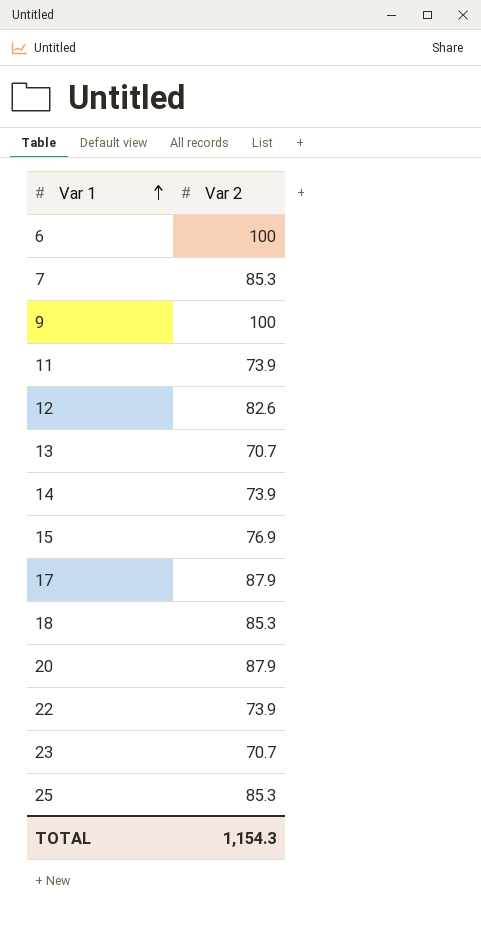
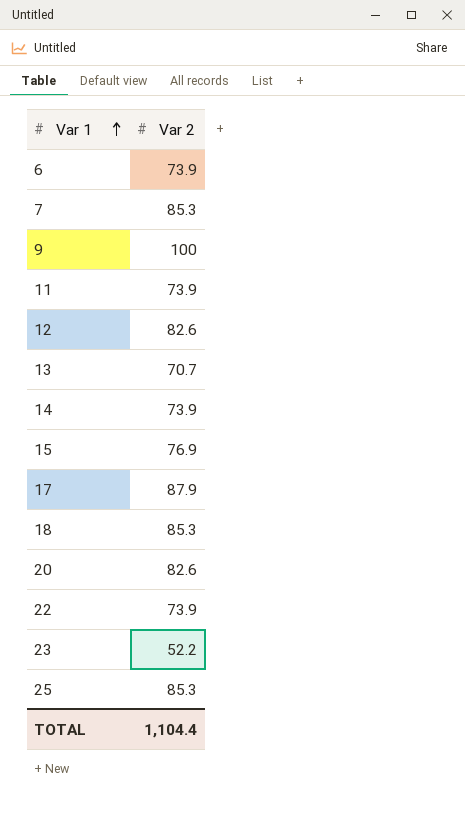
6 | Var 2: 100 -> 73.9
20 | Var 2: 87.9 -> 82.6
23 | Var 2: 70.7 -> 52.2
TOTAL | Var 2: 1,154.3 -> 1,104.4

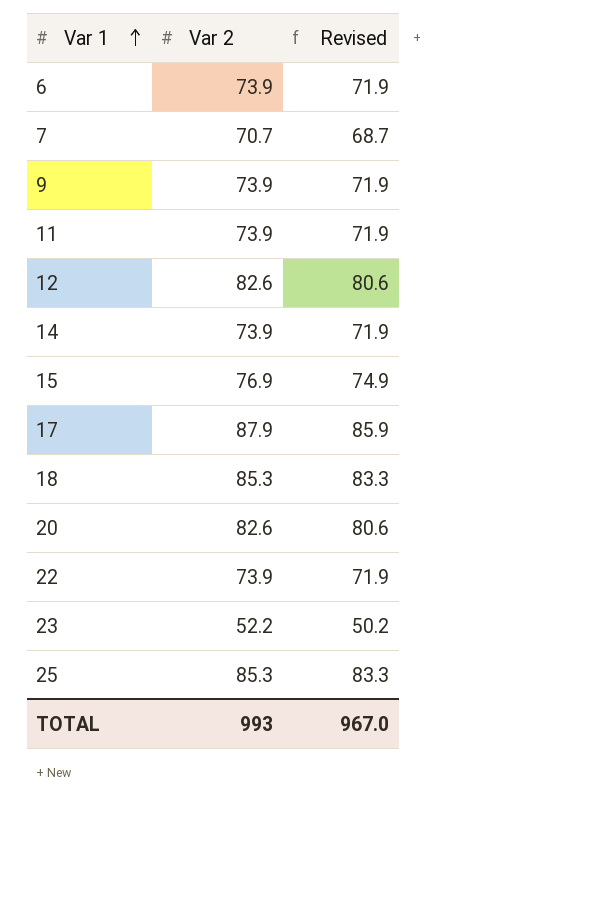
column Revised | formula: none -> [Var 2] - 2
row 13: 70.7 -> none
7 | Var 2: 85.3 -> 70.7
9 | Var 2: 100 -> 73.9
TOTAL | Var 2: 1,104.4 -> 993

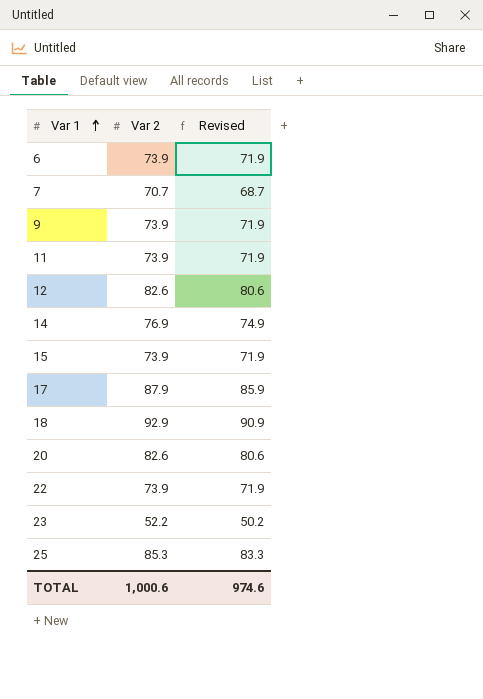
14 | Var 2: 73.9 -> 76.9
14 | Revised: 71.9 -> 74.9
15 | Var 2: 76.9 -> 73.9
15 | Revised: 74.9 -> 71.9
18 | Var 2: 85.3 -> 92.9
18 | Revised: 83.3 -> 90.9
TOTAL | Var 2: 993 -> 1,000.6
TOTAL | Revised: 967.0 -> 974.6

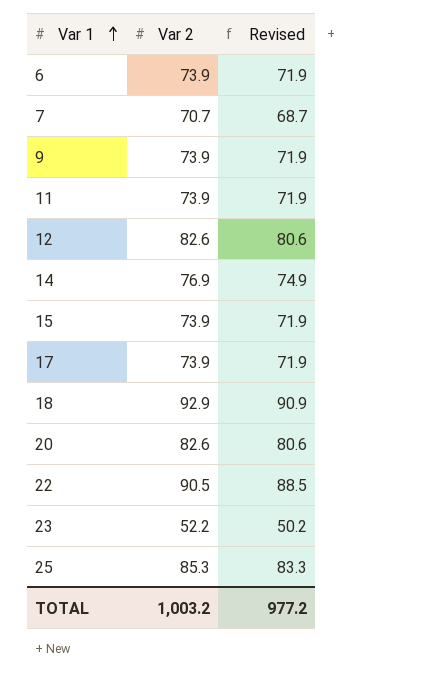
17 | Var 2: 87.9 -> 73.9
17 | Revised: 85.9 -> 71.9
22 | Var 2: 73.9 -> 90.5
22 | Revised: 71.9 -> 88.5
TOTAL | Var 2: 1,000.6 -> 1,003.2
TOTAL | Revised: 974.6 -> 977.2

